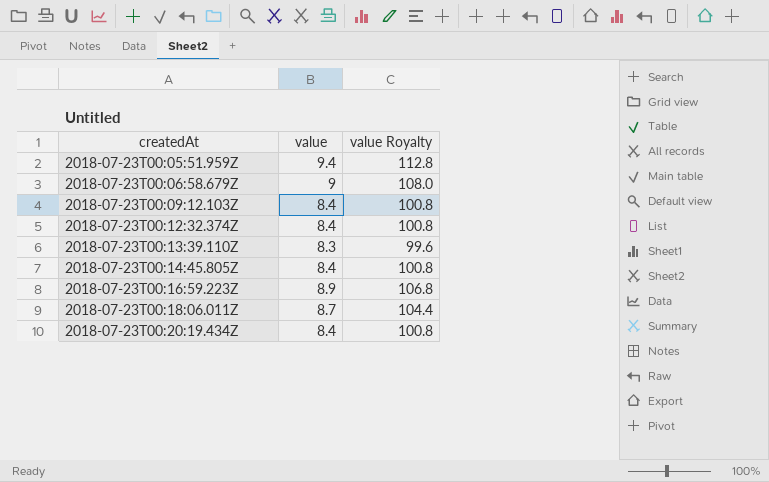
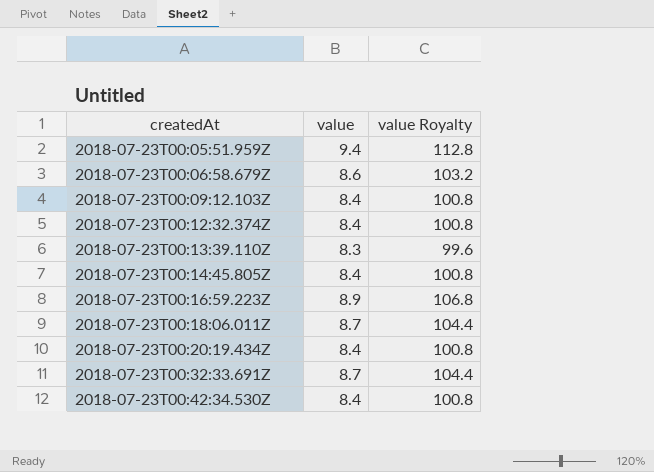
2018-07-23T00:06:58.679Z | value: 9 -> 8.6
2018-07-23T00:06:58.679Z | value Royalty: 108.0 -> 103.2
row 2018-07-23T00:32:33.691Z: none -> 8.7 | 104.4
row 2018-07-23T00:42:34.530Z: none -> 8.4 | 100.8

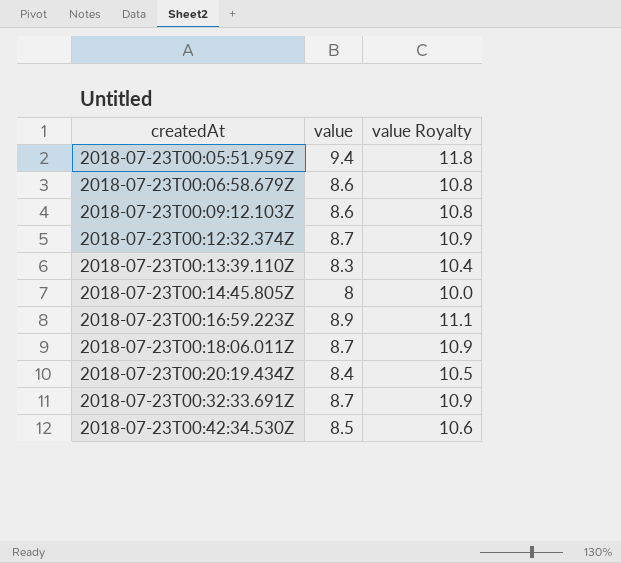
column value Royalty | formula: [value] * 12 -> [value] * 1.25
2018-07-23T00:09:12.103Z | value: 8.4 -> 8.6
2018-07-23T00:12:32.374Z | value: 8.4 -> 8.7
2018-07-23T00:14:45.805Z | value: 8.4 -> 8
2018-07-23T00:42:34.530Z | value: 8.4 -> 8.5

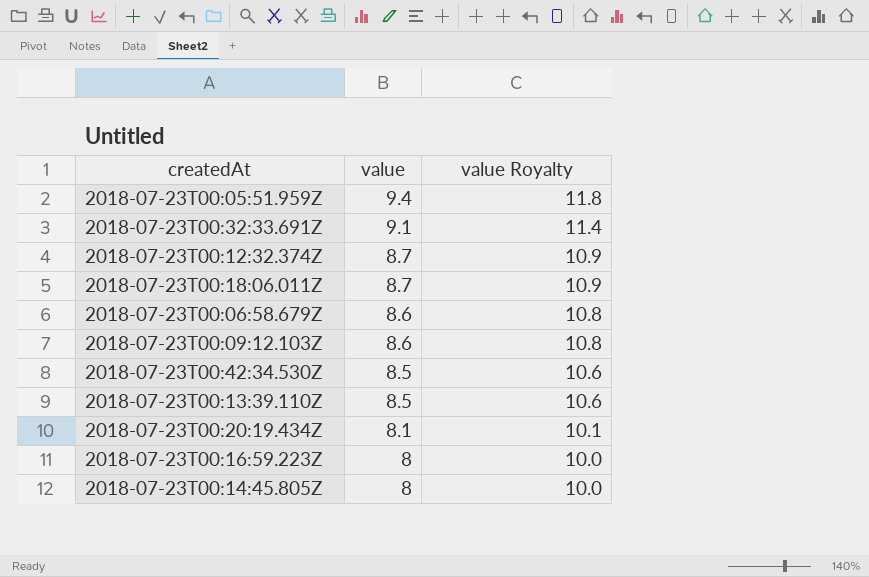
row order: createdAt ascending -> value descending
2018-07-23T00:32:33.691Z | value: 8.7 -> 9.1
2018-07-23T00:32:33.691Z | value Royalty: 10.9 -> 11.4
2018-07-23T00:13:39.110Z | value: 8.3 -> 8.5
2018-07-23T00:13:39.110Z | value Royalty: 10.4 -> 10.6
2018-07-23T00:20:19.434Z | value: 8.4 -> 8.1
2018-07-23T00:20:19.434Z | value Royalty: 10.5 -> 10.1
2018-07-23T00:16:59.223Z | value: 8.9 -> 8
2018-07-23T00:16:59.223Z | value Royalty: 11.1 -> 10.0

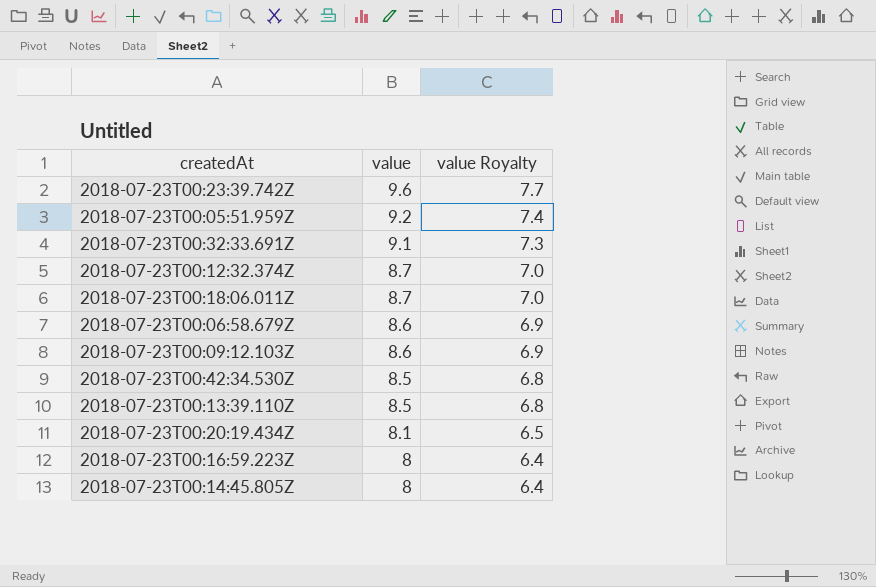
column value Royalty | formula: [value] * 1.25 -> [value] * 0.8
row 2018-07-23T00:23:39.742Z: none -> 9.6 | 7.7
2018-07-23T00:05:51.959Z | value: 9.4 -> 9.2

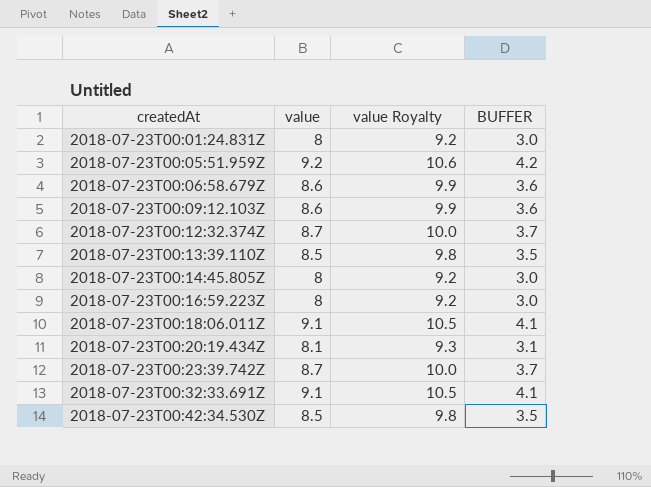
row order: value descending -> createdAt ascending
column value Royalty | formula: [value] * 0.8 -> [value] * 1.15
column BUFFER | formula: none -> [value] - 5
row 2018-07-23T00:01:24.831Z: none -> 8 | 9.2 | 3.0
2018-07-23T00:18:06.011Z | value: 8.7 -> 9.1
2018-07-23T00:23:39.742Z | value: 9.6 -> 8.7

